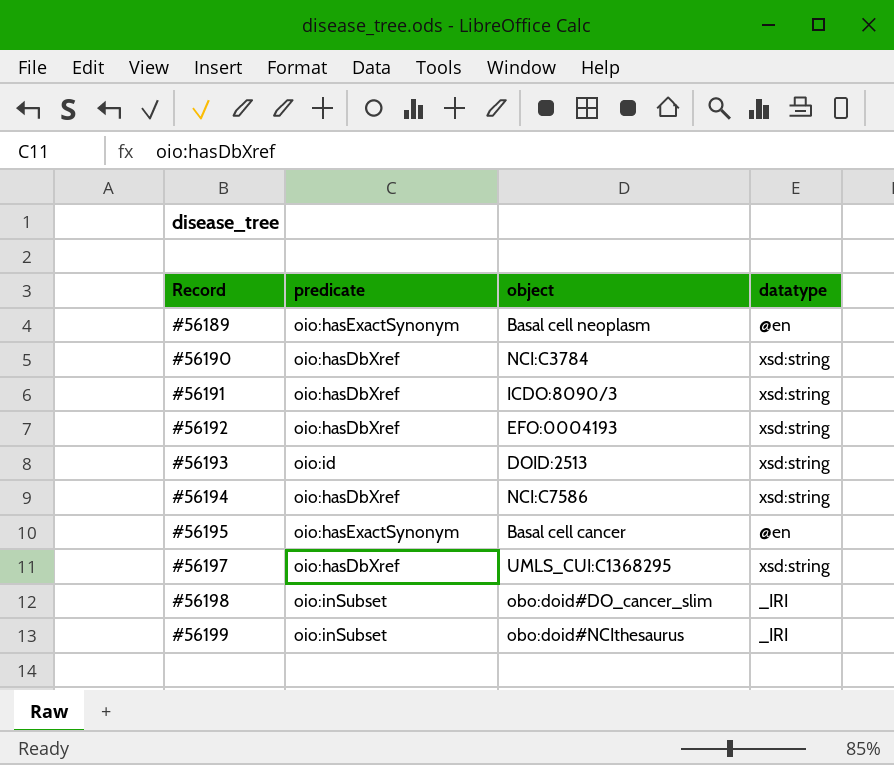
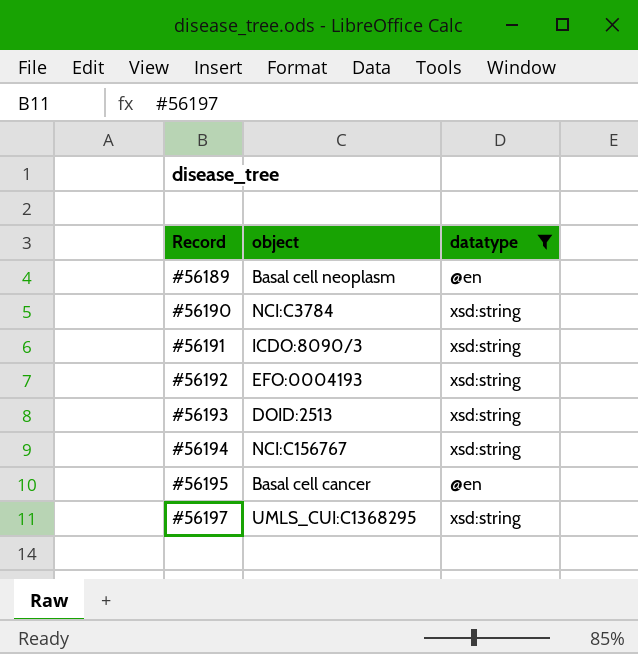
filter: none -> datatype != _IRI
column predicate | position: 2 -> none
#56194 | object: NCI:C7586 -> NCI:C156767

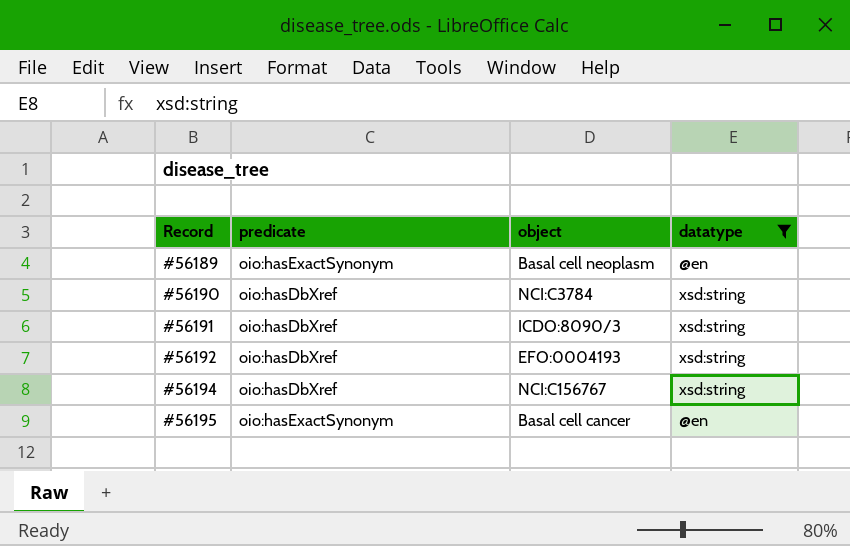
column predicate | position: none -> 2
row #56193: DOID:2513 | xsd:string -> none
row #56197: UMLS_CUI:C1368295 | xsd:string -> none

